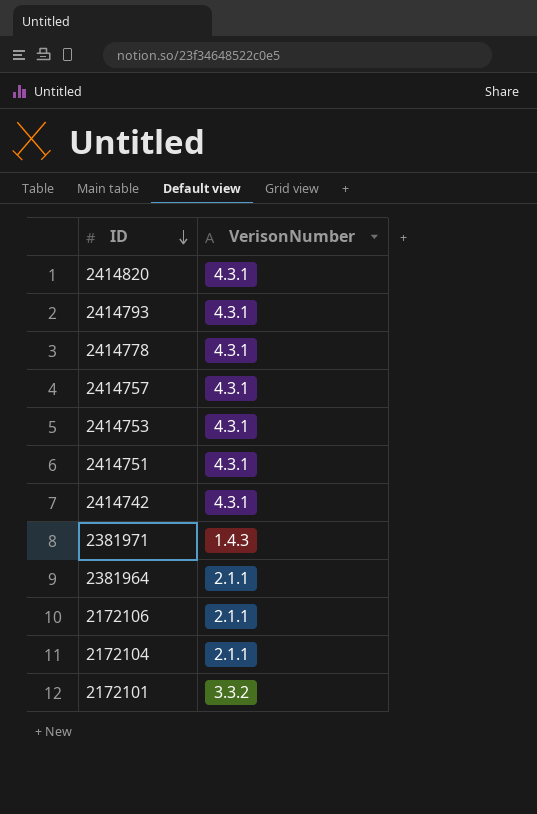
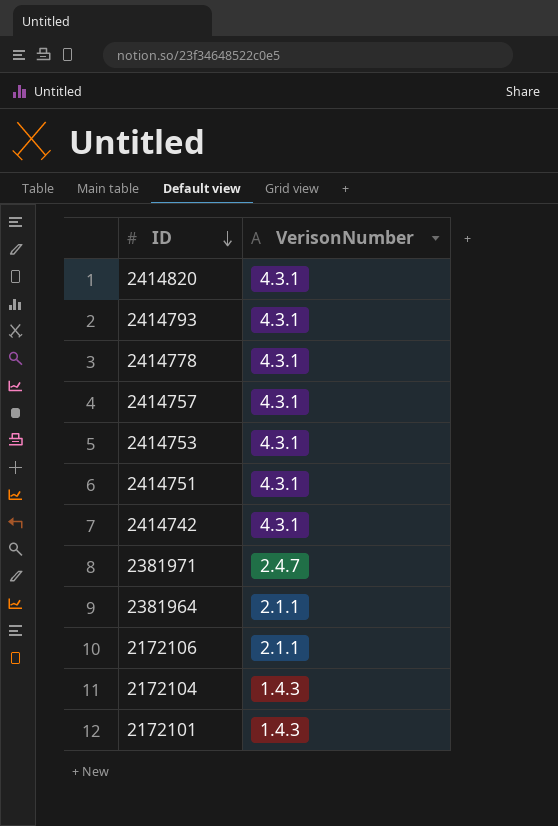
2381971 | VerisonNumber: 1.4.3 -> 2.4.7
2172104 | VerisonNumber: 2.1.1 -> 1.4.3
2172101 | VerisonNumber: 3.3.2 -> 1.4.3

